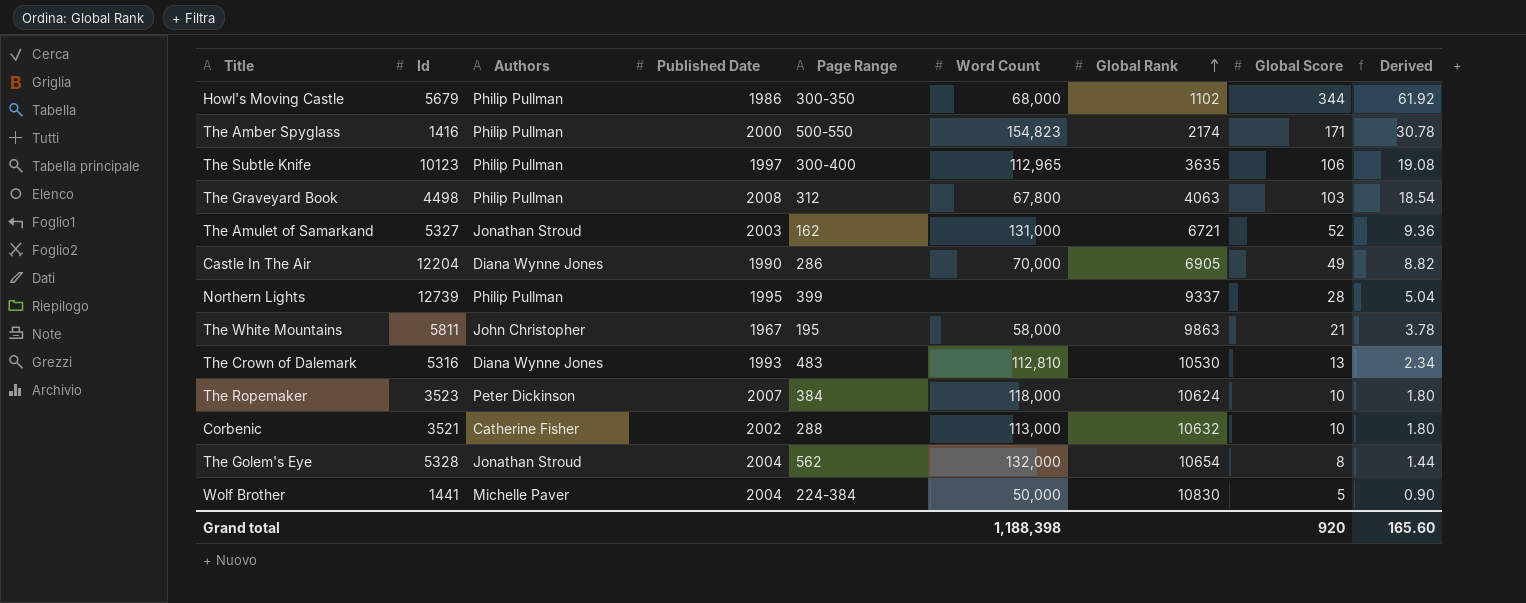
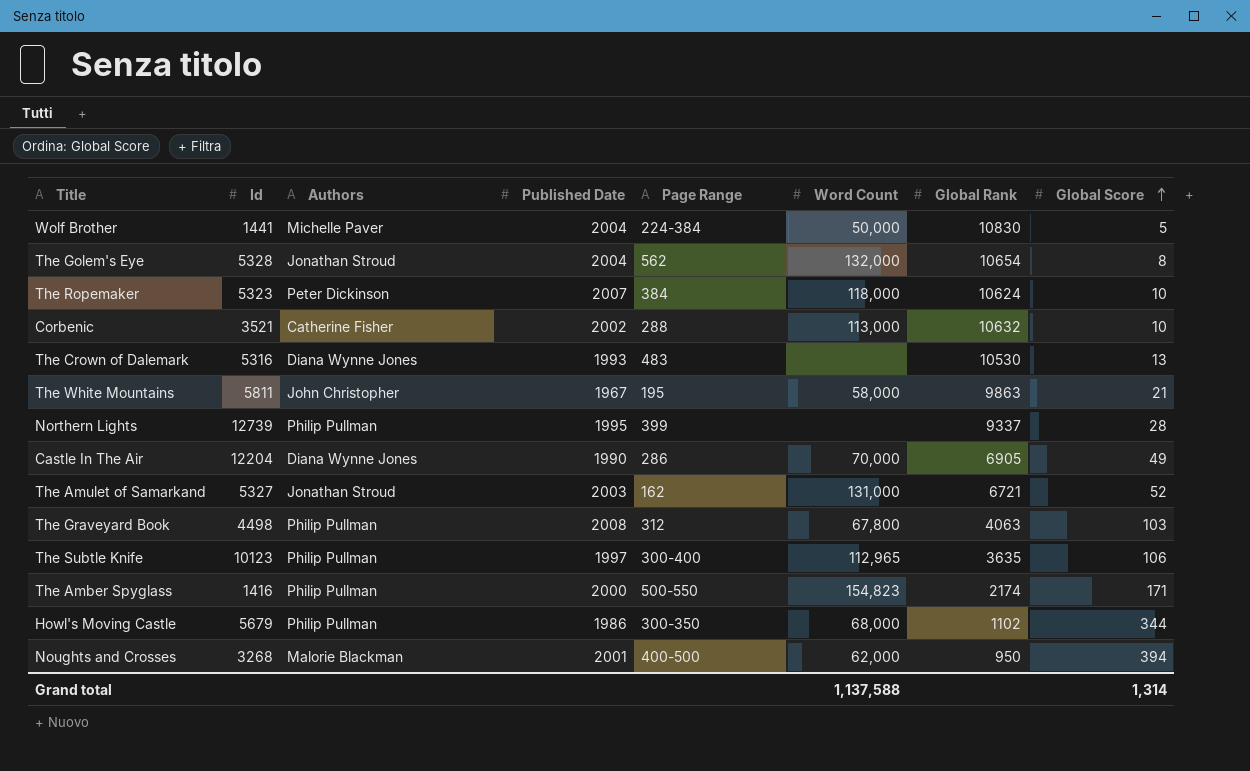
row order: Global Rank ascending -> Global Score ascending
column Derived | formula: [Global Score] * 0.18 -> none
The Ropemaker | Id: 3523 -> 5323
The Crown of Dalemark | Word Count: 112,810 -> none
row Noughts and Crosses: none -> 3268 | Malorie Blackman | 2001 | 400-500 | 62,000 | 950 | 394
Grand total | Word Count: 1,188,398 -> 1,137,588
Grand total | Global Score: 920 -> 1,314

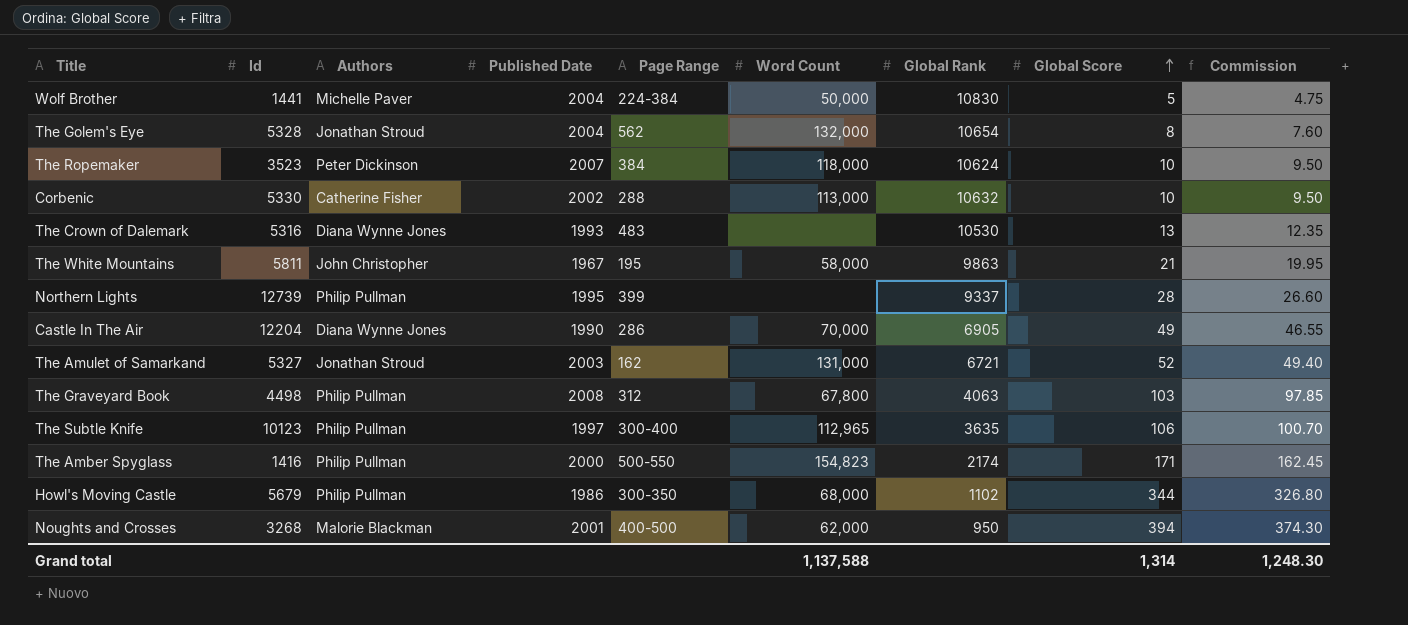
column Commission | formula: none -> [Global Score] * 0.95
The Ropemaker | Id: 5323 -> 3523
Corbenic | Id: 3521 -> 5330

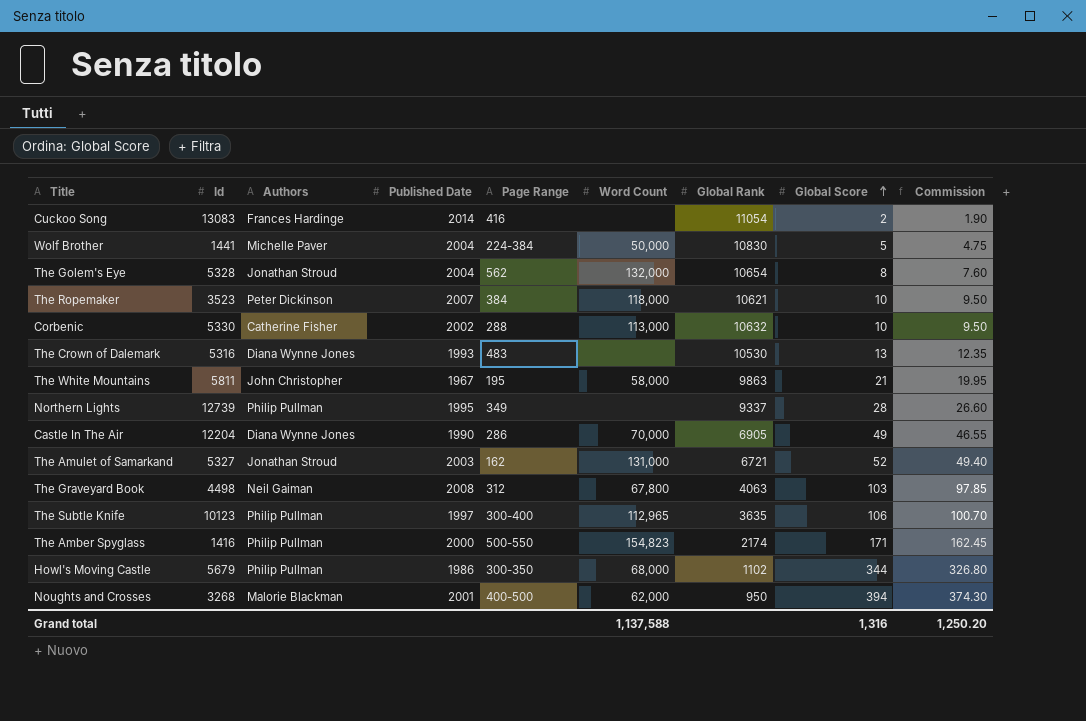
row Cuckoo Song: none -> 13083 | Frances Hardinge | 2014 | 416 | none | 11054 | 2 | 1.90
The Ropemaker | Global Rank: 10624 -> 10621
Northern Lights | Page Range: 399 -> 349
The Graveyard Book | Authors: Philip Pullman -> Neil Gaiman
Grand total | Global Score: 1,314 -> 1,316
Grand total | Commission: 1,248.30 -> 1,250.20

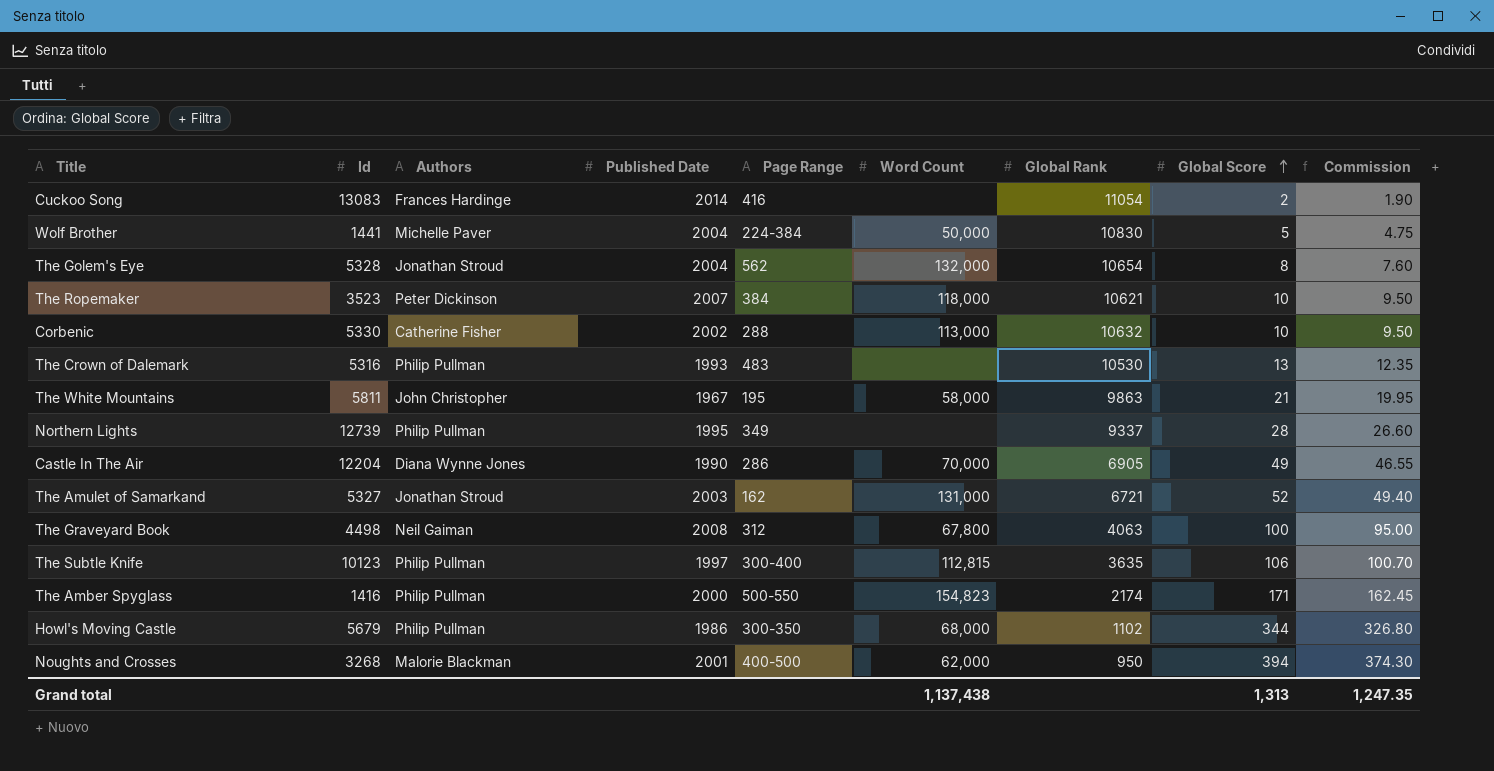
The Crown of Dalemark | Authors: Diana Wynne Jones -> Philip Pullman
The Graveyard Book | Global Score: 103 -> 100
The Graveyard Book | Commission: 97.85 -> 95.00
The Subtle Knife | Word Count: 112,965 -> 112,815
Grand total | Word Count: 1,137,588 -> 1,137,438
Grand total | Global Score: 1,316 -> 1,313
Grand total | Commission: 1,250.20 -> 1,247.35

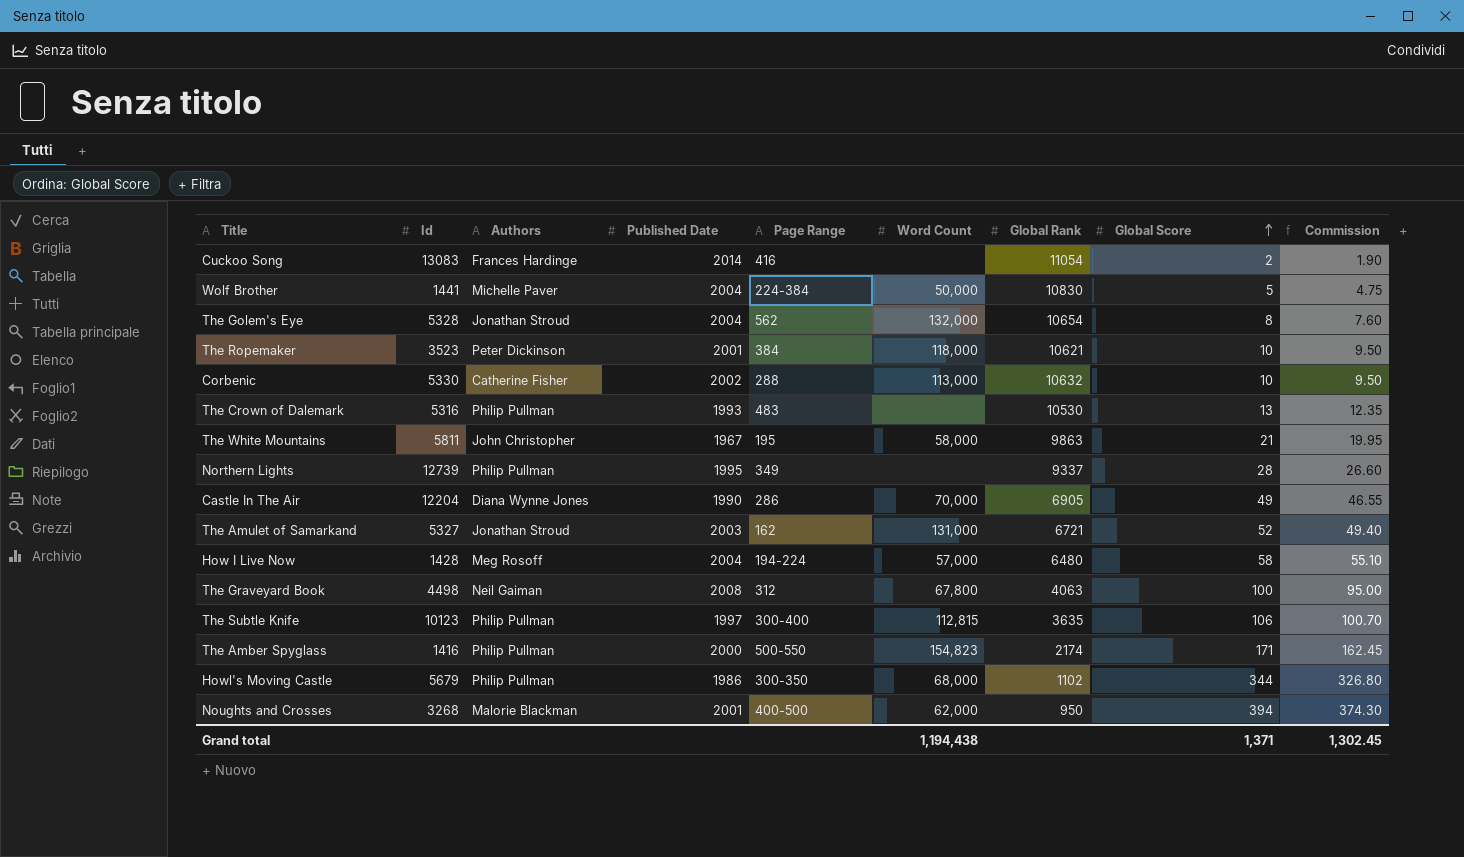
The Ropemaker | Published Date: 2007 -> 2001
row How I Live Now: none -> 1428 | Meg Rosoff | 2004 | 194-224 | 57,000 | 6480 | 58 | 55.10
Grand total | Word Count: 1,137,438 -> 1,194,438
Grand total | Global Score: 1,313 -> 1,371
Grand total | Commission: 1,247.35 -> 1,302.45

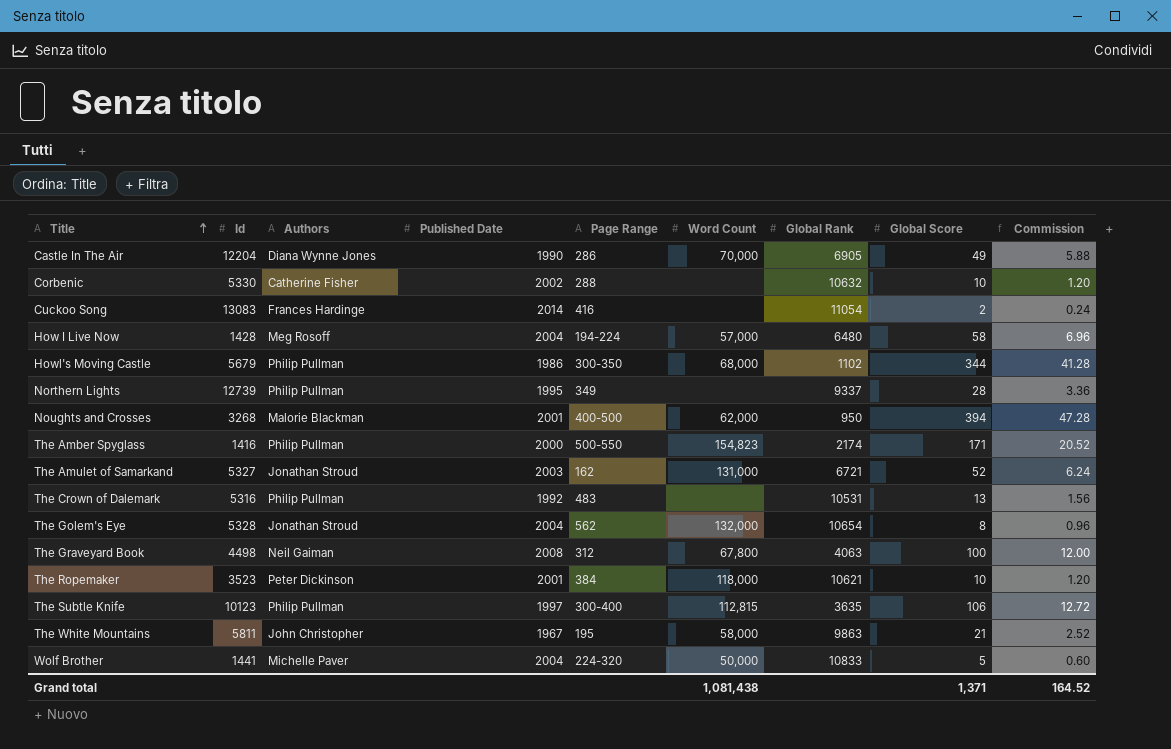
row order: Global Score ascending -> Title ascending
column Commission | formula: [Global Score] * 0.95 -> [Global Score] * 0.12
Corbenic | Word Count: 113,000 -> none
The Crown of Dalemark | Published Date: 1993 -> 1992
The Crown of Dalemark | Global Rank: 10530 -> 10531
Wolf Brother | Page Range: 224-384 -> 224-320
Wolf Brother | Global Rank: 10830 -> 10833
Grand total | Word Count: 1,194,438 -> 1,081,438
Grand total | Commission: 1,302.45 -> 164.52

